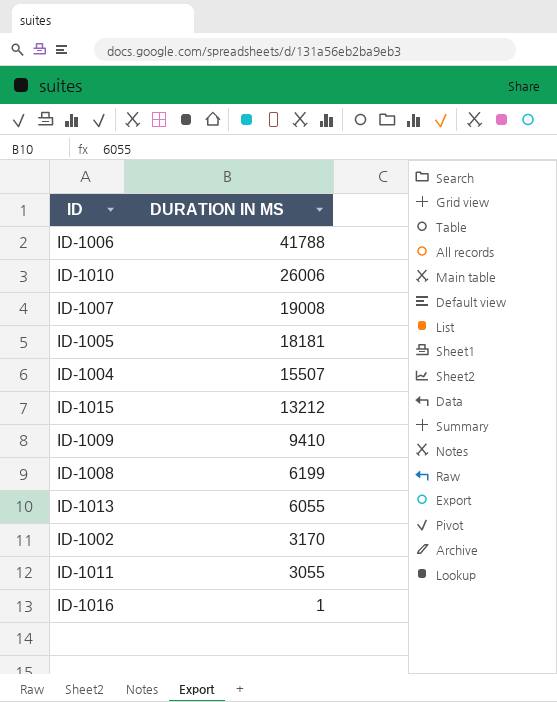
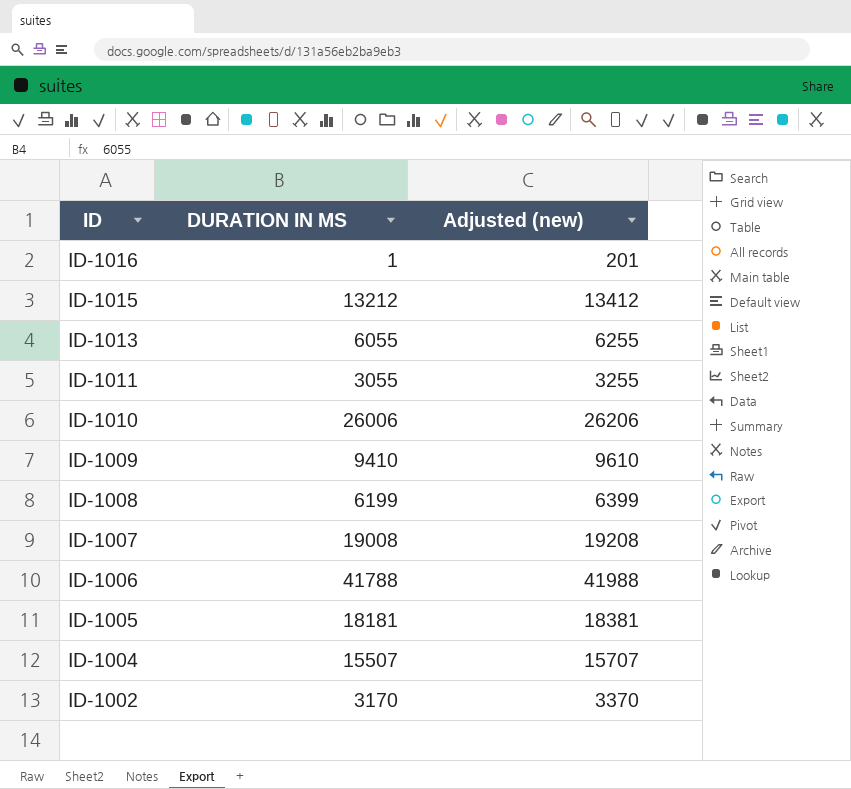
row order: DURATION IN MS descending -> ID descending
column Adjusted (new) | formula: none -> [DURATION IN MS] + 200

